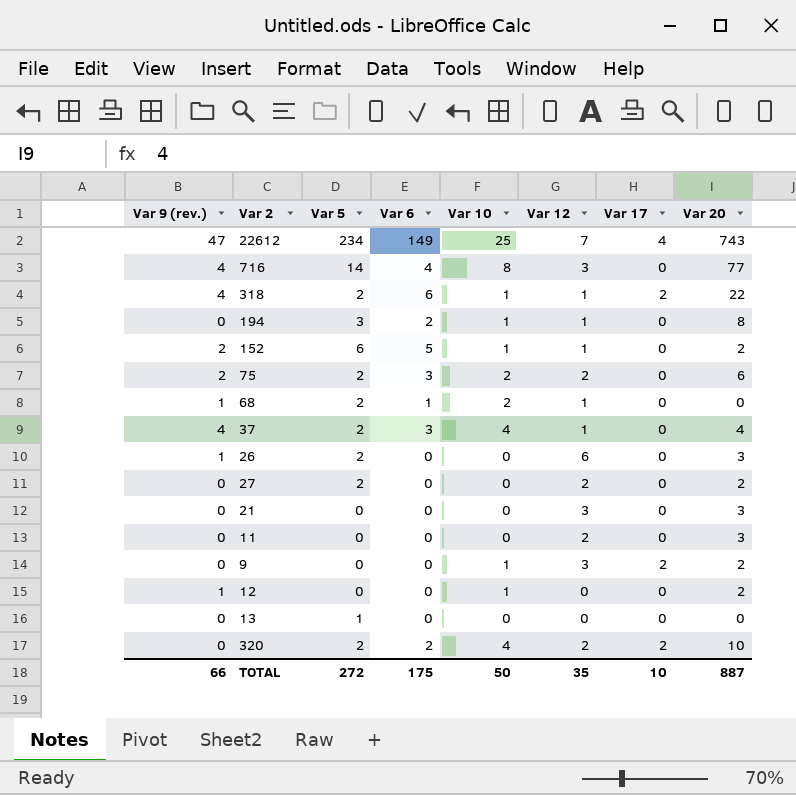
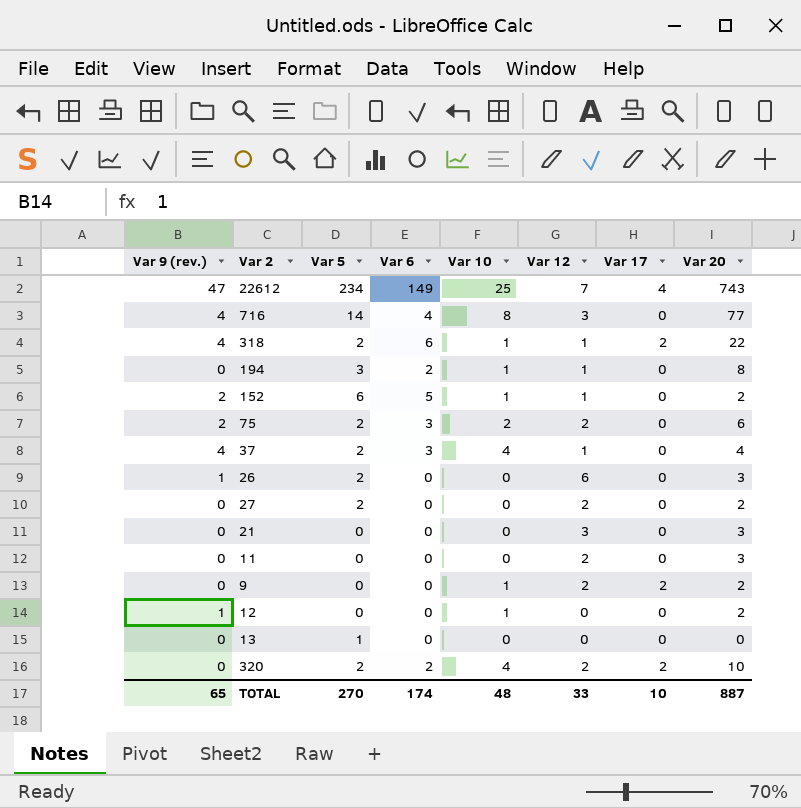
row 68: 1 | 2 | 1 | 2 | 1 | 0 | 0 -> none
9 | Var 12: 3 -> 2
TOTAL | Var 9 (rev.): 66 -> 65
TOTAL | Var 5: 272 -> 270
TOTAL | Var 6: 175 -> 174
TOTAL | Var 10: 50 -> 48
TOTAL | Var 12: 35 -> 33

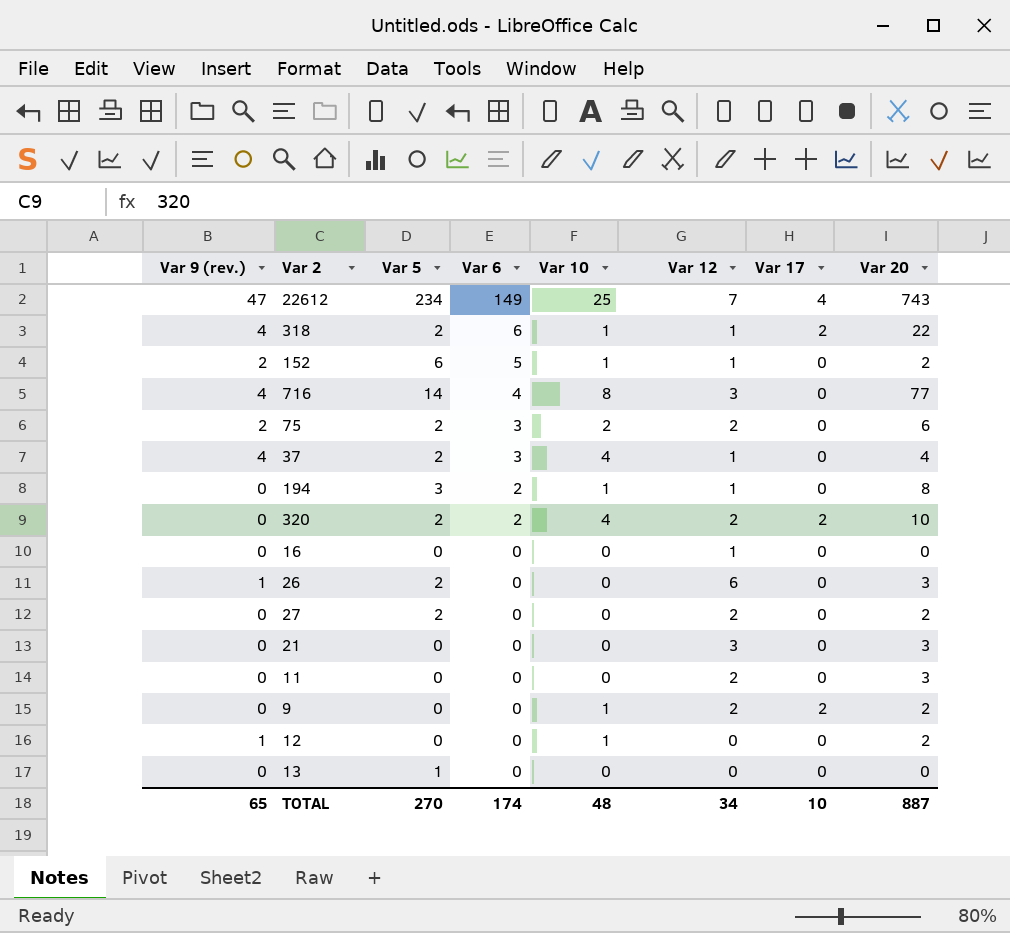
row order: none -> Var 6 descending
row 16: none -> 0 | 0 | 0 | 0 | 1 | 0 | 0
TOTAL | Var 12: 33 -> 34

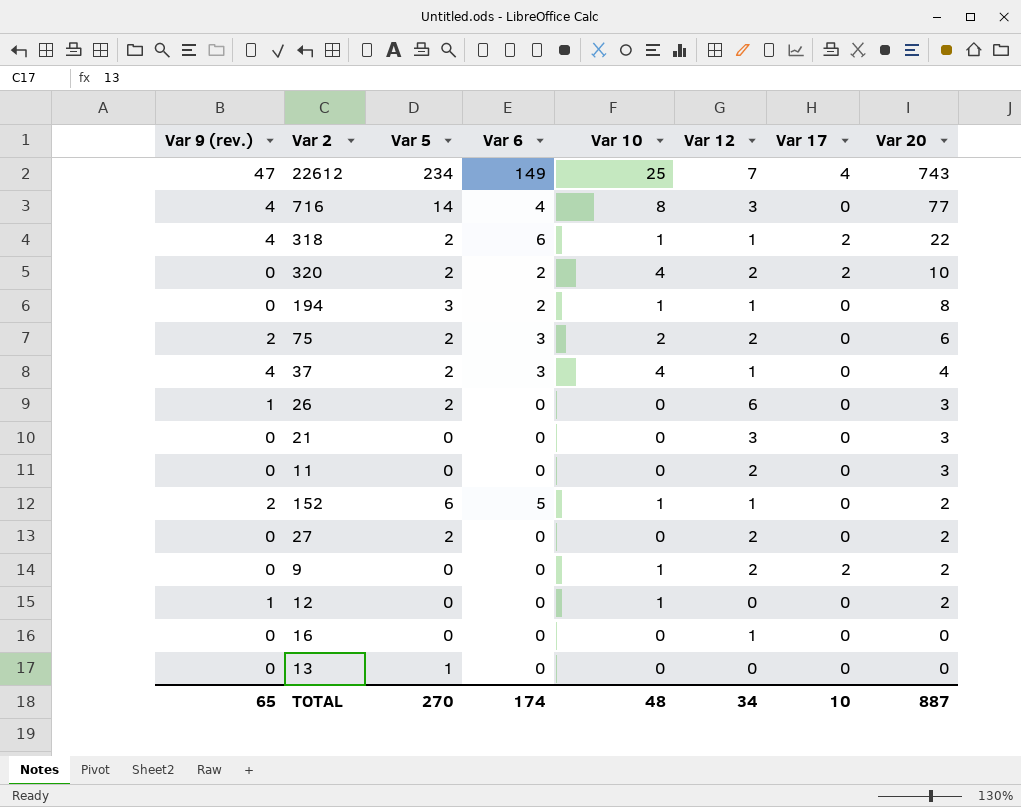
row order: Var 6 descending -> Var 20 descending

